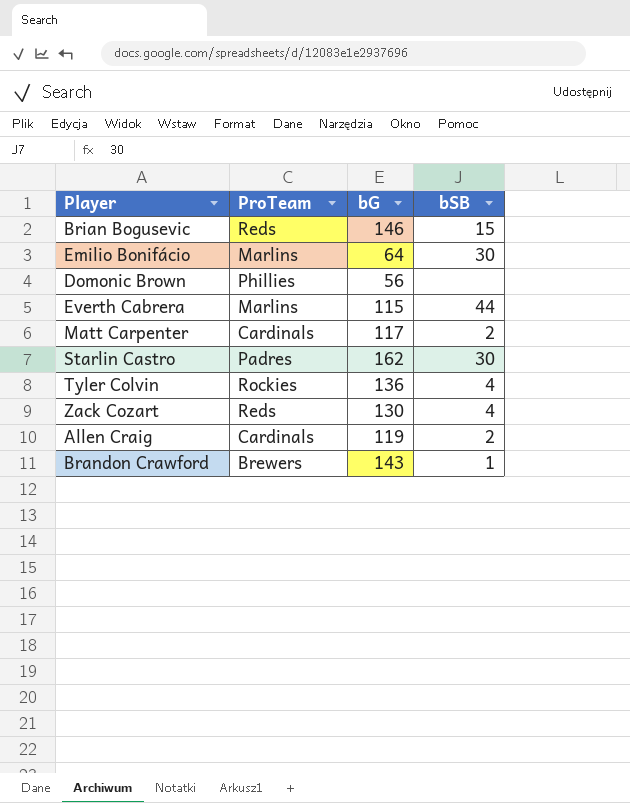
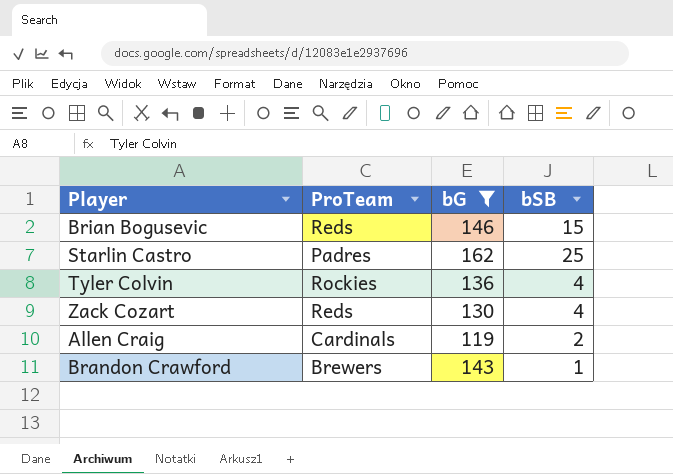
filter: none -> bG >= 119
Starlin Castro | bSB: 30 -> 25

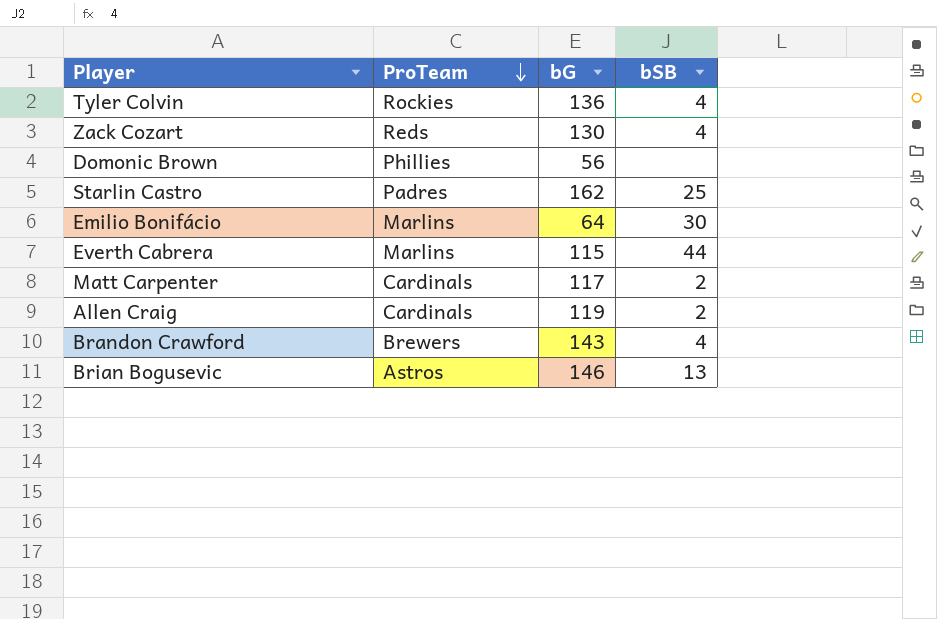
filter: bG >= 119 -> none
row order: none -> ProTeam descending
Brandon Crawford | bSB: 1 -> 4
Brian Bogusevic | ProTeam: Reds -> Astros
Brian Bogusevic | bSB: 15 -> 13

